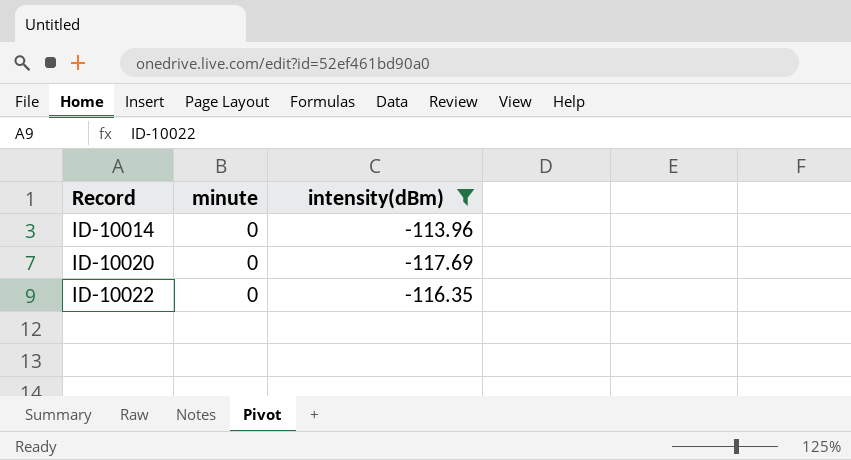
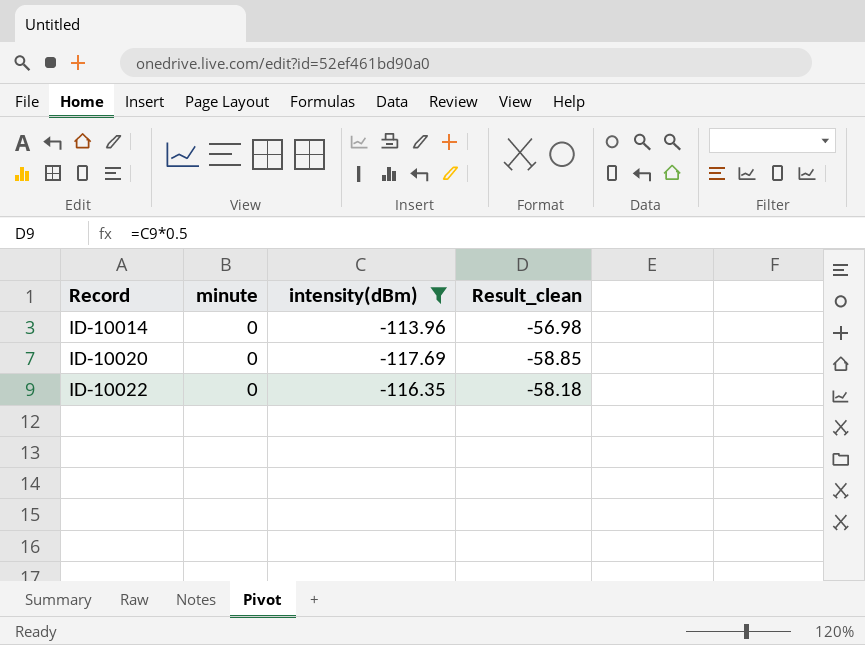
column Result_clean | formula: none -> [intensity(dBm)] * 0.5

